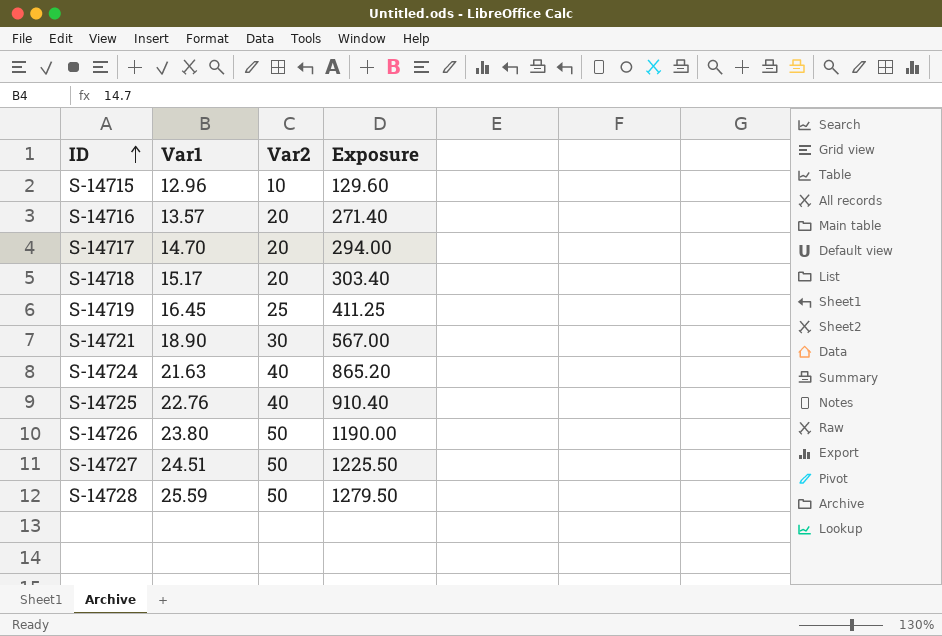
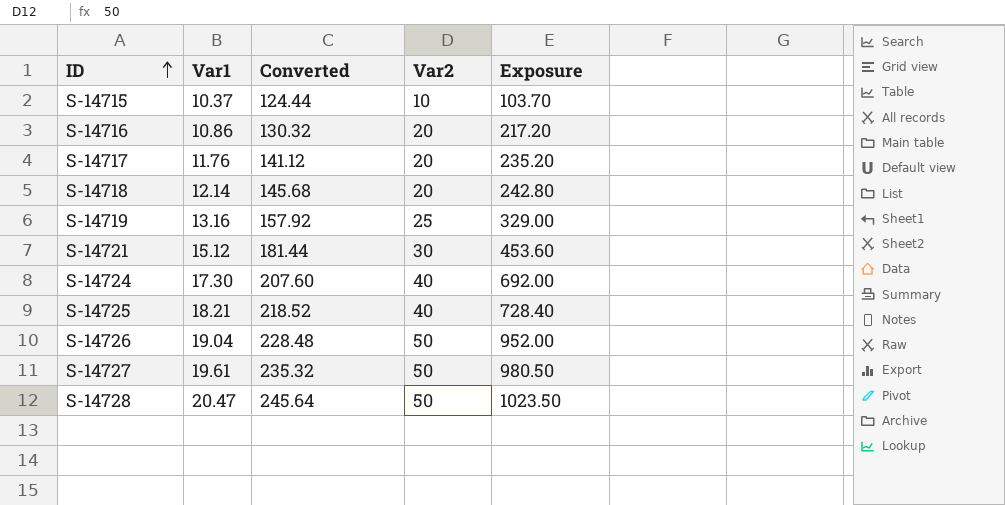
column Converted | formula: none -> [Var1] * 12
S-14715 | Var1: 12.96 -> 10.37
S-14715 | Exposure: 129.60 -> 103.70
S-14716 | Var1: 13.57 -> 10.86
S-14716 | Exposure: 271.40 -> 217.20
S-14717 | Var1: 14.70 -> 11.76
S-14717 | Exposure: 294.00 -> 235.20
S-14718 | Var1: 15.17 -> 12.14
S-14718 | Exposure: 303.40 -> 242.80
S-14719 | Var1: 16.45 -> 13.16
S-14719 | Exposure: 411.25 -> 329.00
S-14721 | Var1: 18.90 -> 15.12
S-14721 | Exposure: 567.00 -> 453.60
S-14724 | Var1: 21.63 -> 17.30
S-14724 | Exposure: 865.20 -> 692.00
S-14725 | Var1: 22.76 -> 18.21
S-14725 | Exposure: 910.40 -> 728.40
S-14726 | Var1: 23.80 -> 19.04
S-14726 | Exposure: 1190.00 -> 952.00
S-14727 | Var1: 24.51 -> 19.61
S-14727 | Exposure: 1225.50 -> 980.50
S-14728 | Var1: 25.59 -> 20.47
S-14728 | Exposure: 1279.50 -> 1023.50

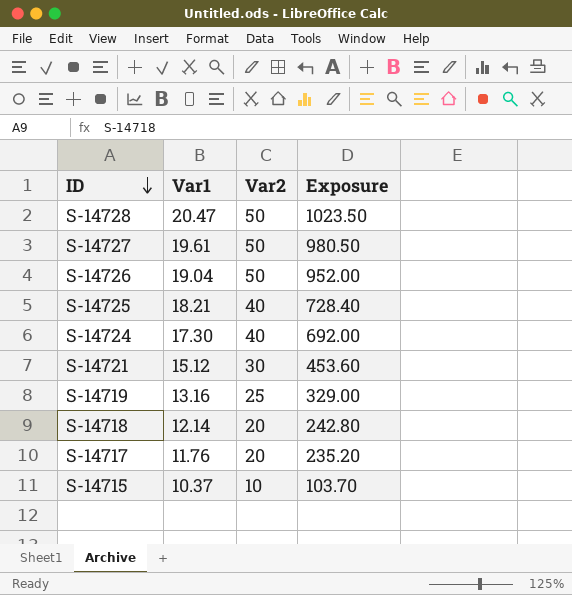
row order: ID ascending -> ID descending
column Converted | formula: [Var1] * 12 -> none
row S-14716: 10.86 | 130.32 | 20 | 217.20 -> none

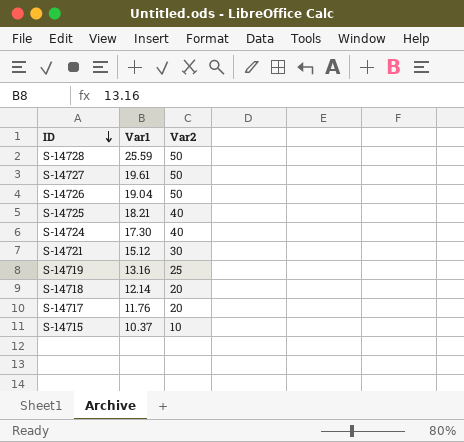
column Exposure | formula: [Var1] * [Var2] -> none
S-14728 | Var1: 20.47 -> 25.59

